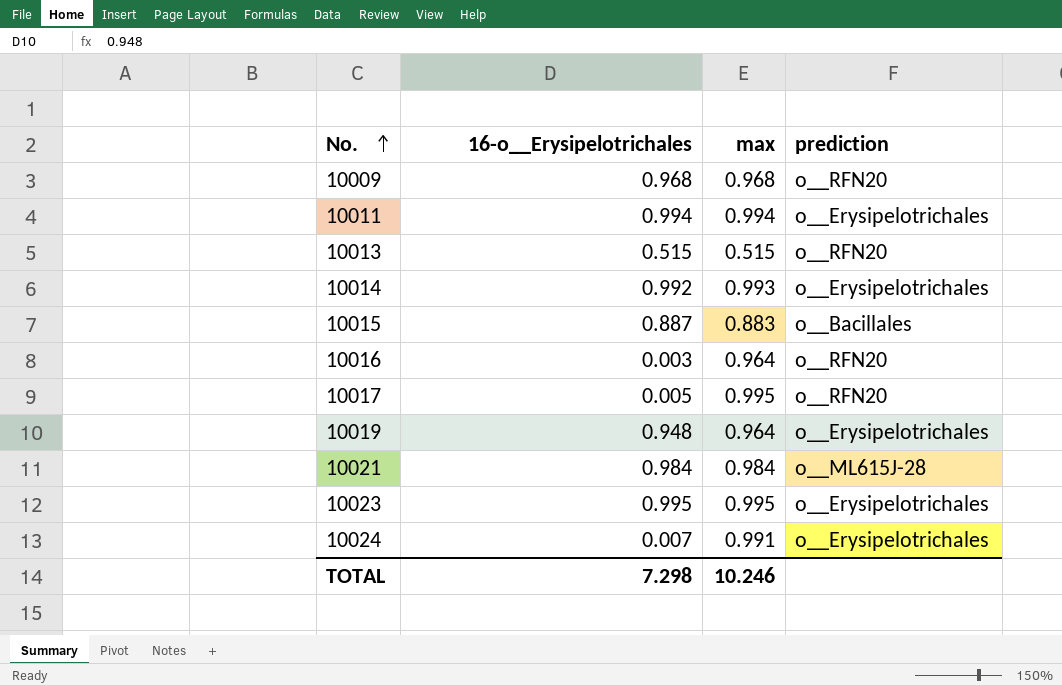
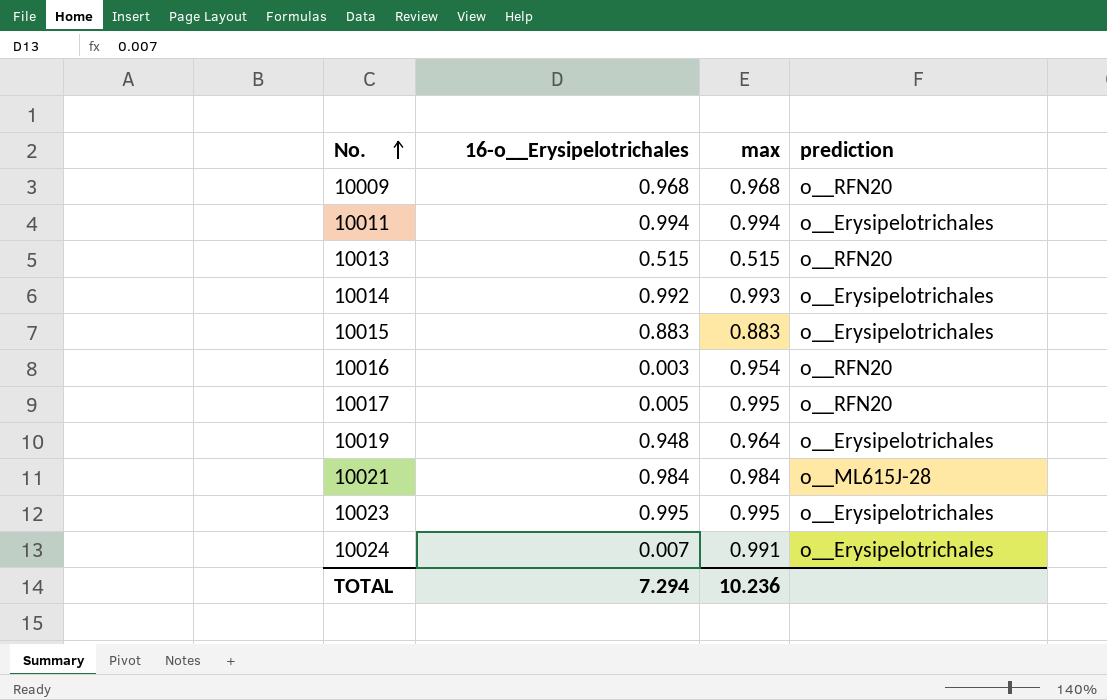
10015 | 16-o__Erysipelotrichales: 0.887 -> 0.883
10015 | prediction: o__Bacillales -> o__Erysipelotrichales
10016 | max: 0.964 -> 0.954
TOTAL | 16-o__Erysipelotrichales: 7.298 -> 7.294
TOTAL | max: 10.246 -> 10.236

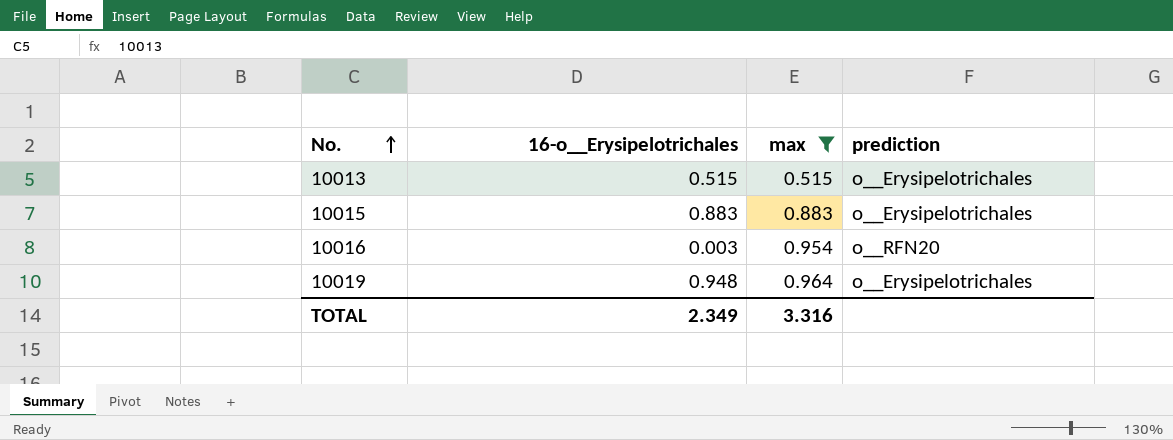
filter: none -> max <= 0.964
10013 | prediction: o__RFN20 -> o__Erysipelotrichales
TOTAL | 16-o__Erysipelotrichales: 7.294 -> 2.349
TOTAL | max: 10.236 -> 3.316

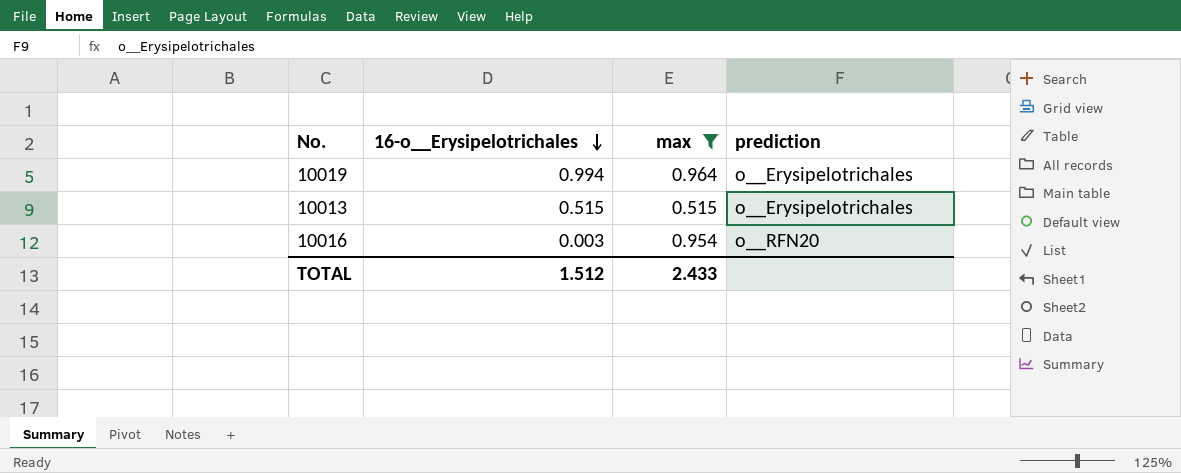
row order: No. ascending -> 16-o__Erysipelotrichales descending
row 10015: 0.883 | 0.883 | o__Erysipelotrichales -> none
10019 | 16-o__Erysipelotrichales: 0.948 -> 0.994
TOTAL | 16-o__Erysipelotrichales: 2.349 -> 1.512
TOTAL | max: 3.316 -> 2.433

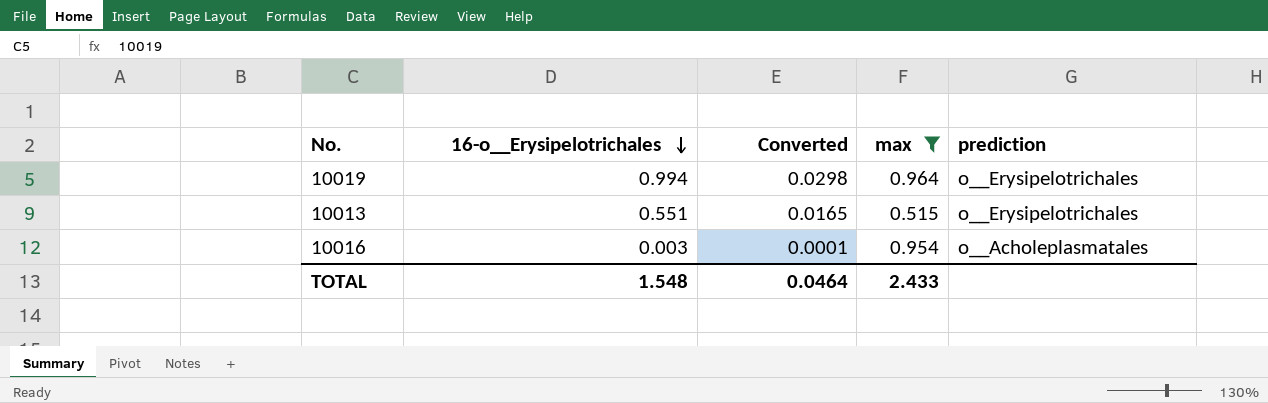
column Converted | formula: none -> [16-o__Erysipelotrichales] * 0.03
10013 | 16-o__Erysipelotrichales: 0.515 -> 0.551
10016 | prediction: o__RFN20 -> o__Acholeplasmatales
TOTAL | 16-o__Erysipelotrichales: 1.512 -> 1.548

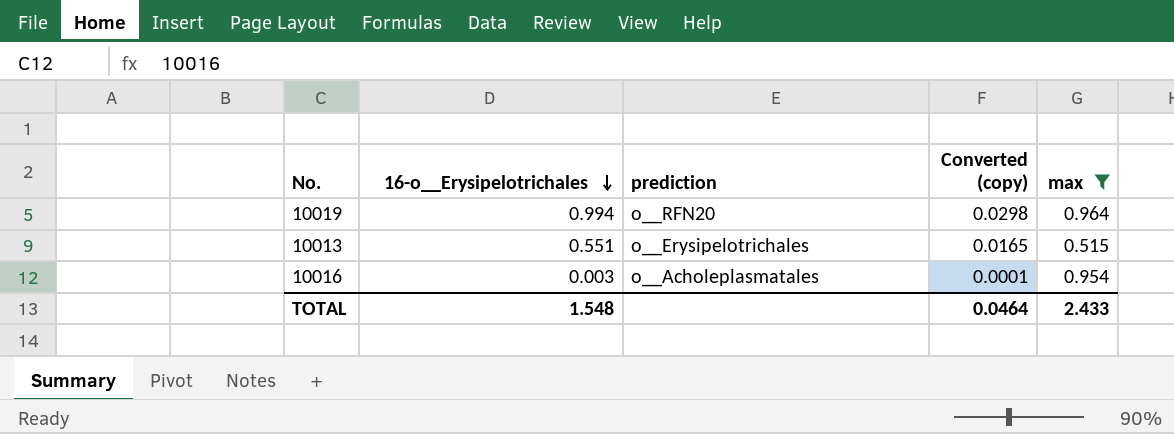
column prediction | position: 5 -> 3
column name: Converted -> Converted (copy)
10019 | prediction: o__Erysipelotrichales -> o__RFN20

